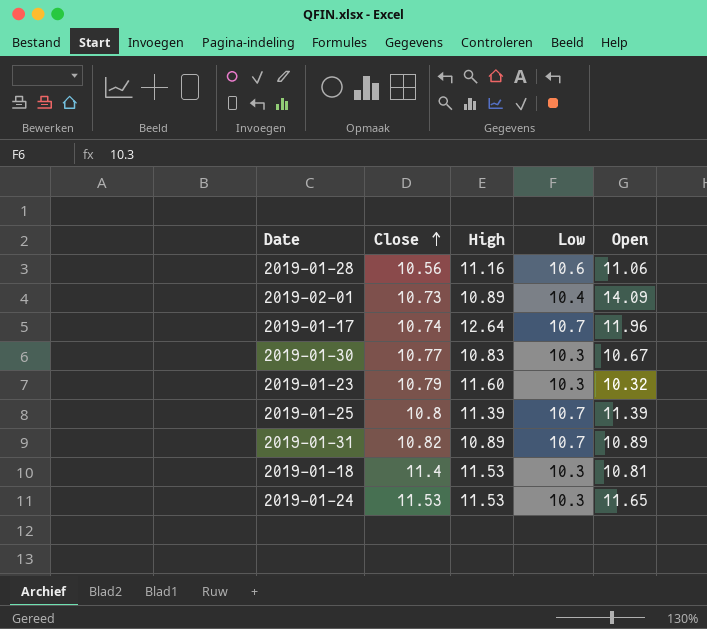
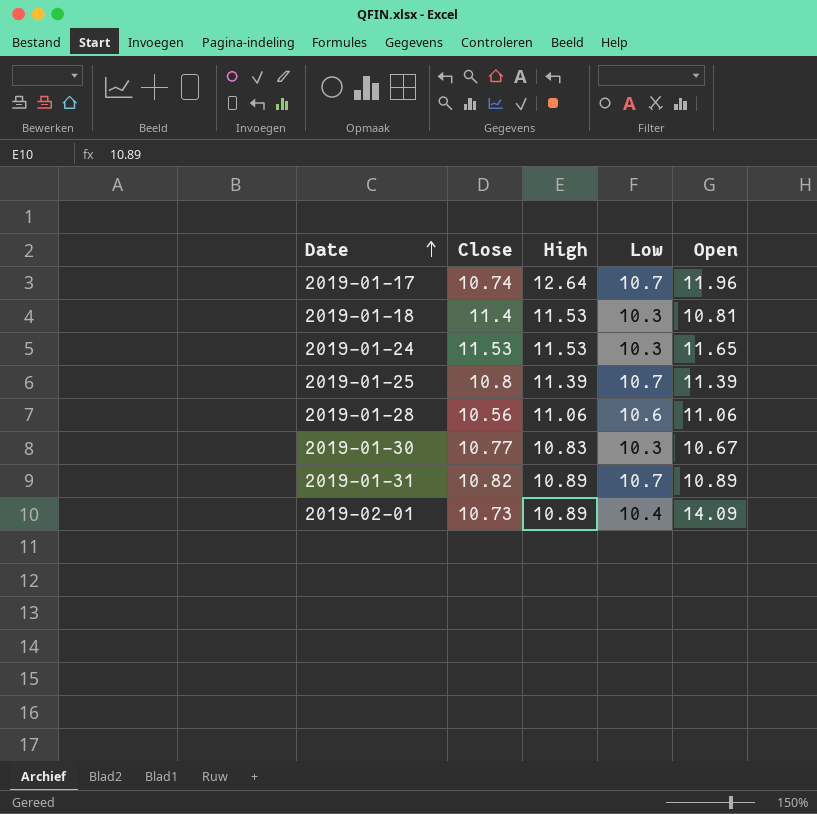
row order: Close ascending -> Date ascending
row 2019-01-23: 10.79 | 11.60 | 10.3 | 10.32 -> none
2019-01-28 | High: 11.16 -> 11.06

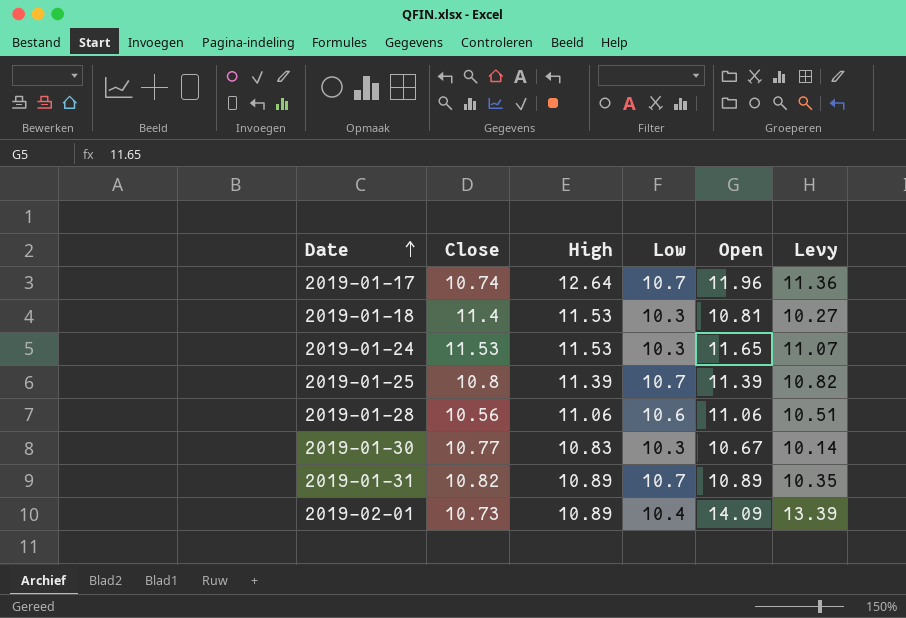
column Levy | formula: none -> [Open] * 0.95

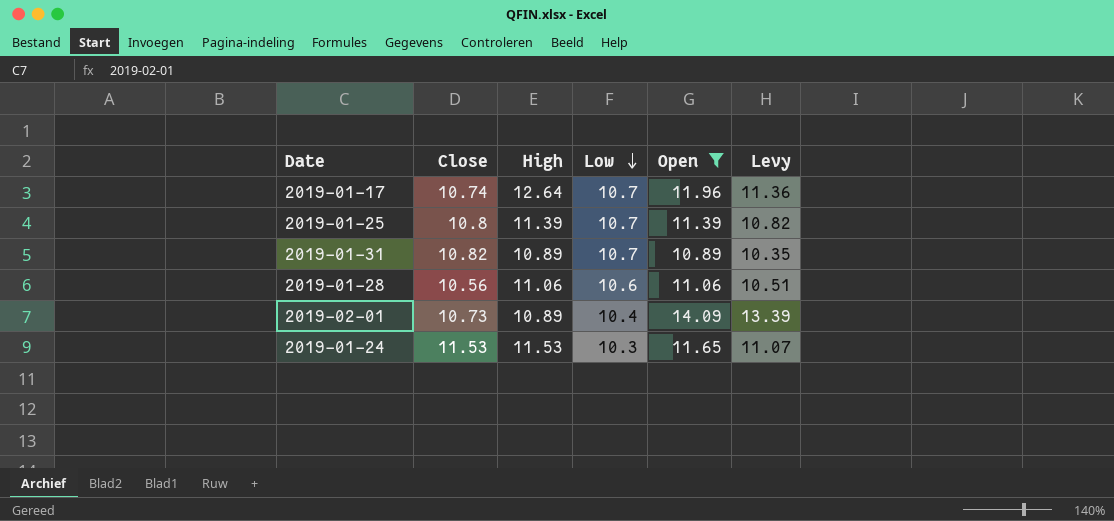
filter: none -> Open >= 10.89
row order: Date ascending -> Low descending

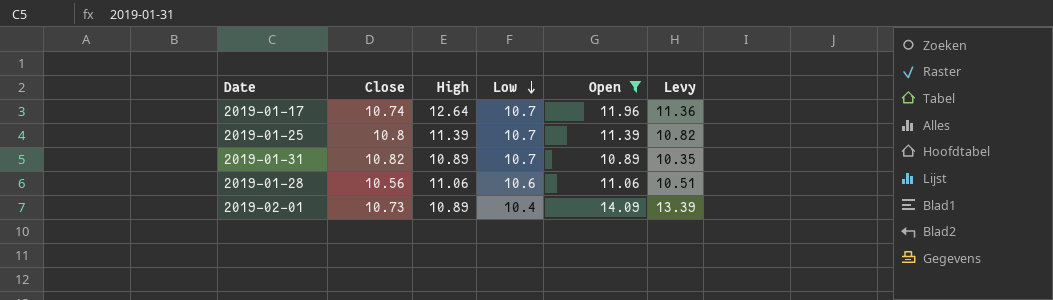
row 2019-01-24: 11.53 | 11.53 | 10.3 | 11.65 | 11.07 -> none

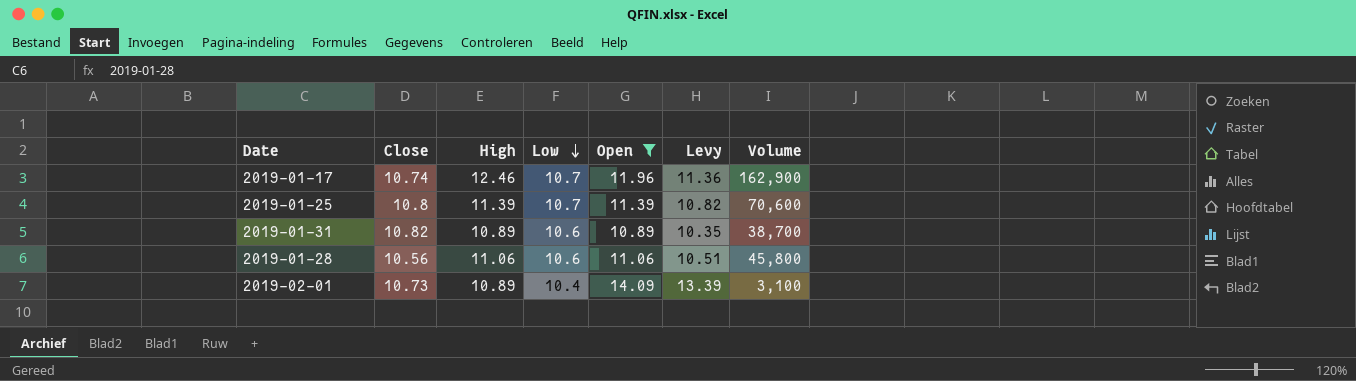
column Volume | position: none -> 7
2019-01-17 | High: 12.64 -> 12.46
2019-01-31 | Low: 10.7 -> 10.6

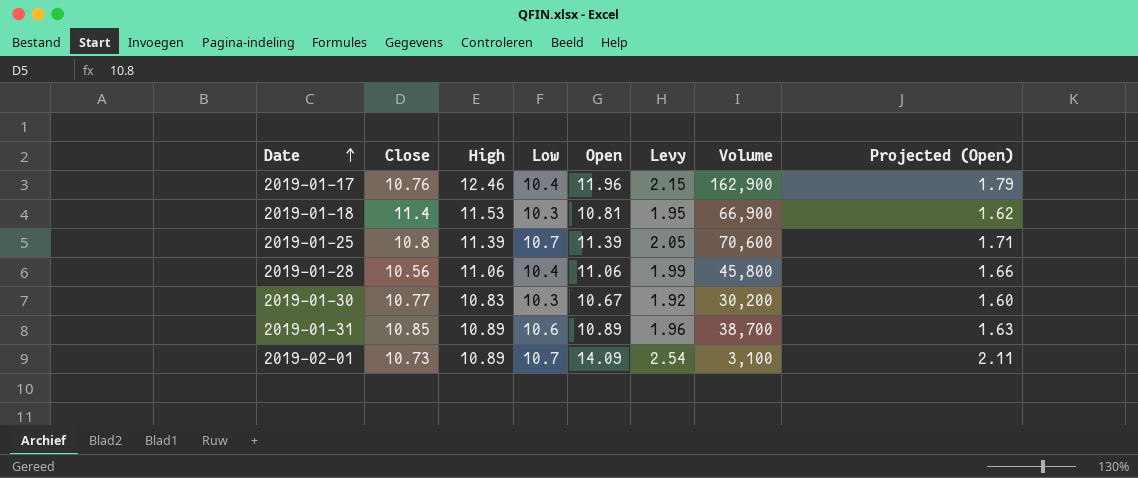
filter: Open >= 10.89 -> none
row order: Low descending -> Date ascending
column Levy | formula: [Open] * 0.95 -> [Open] * 0.18
column Projected (Open) | formula: none -> [Open] * 0.15
2019-01-17 | Close: 10.74 -> 10.76
2019-01-17 | Low: 10.7 -> 10.4
2019-01-28 | Low: 10.6 -> 10.4
2019-01-31 | Close: 10.82 -> 10.85
2019-02-01 | Low: 10.4 -> 10.7

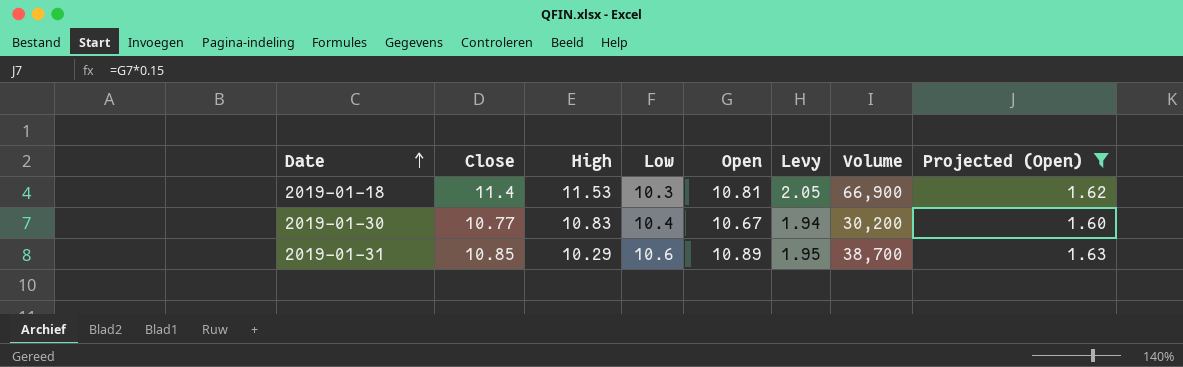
filter: none -> Projected (Open) <= 1.63
column Levy | formula: [Open] * 0.18 -> [Close] * 0.18
2019-01-30 | Low: 10.3 -> 10.4
2019-01-31 | High: 10.89 -> 10.29

